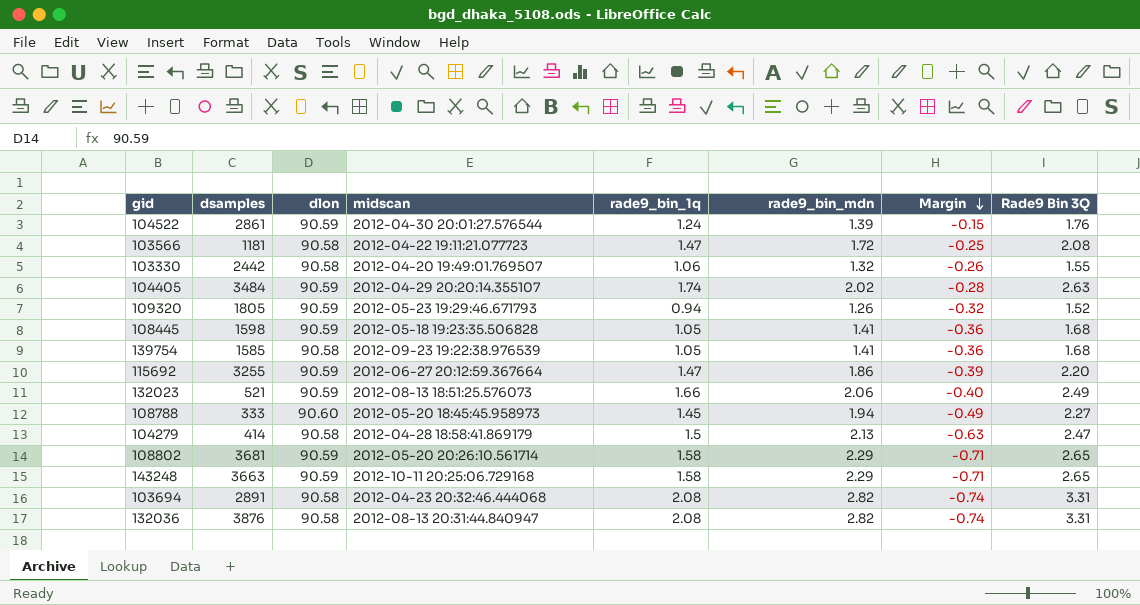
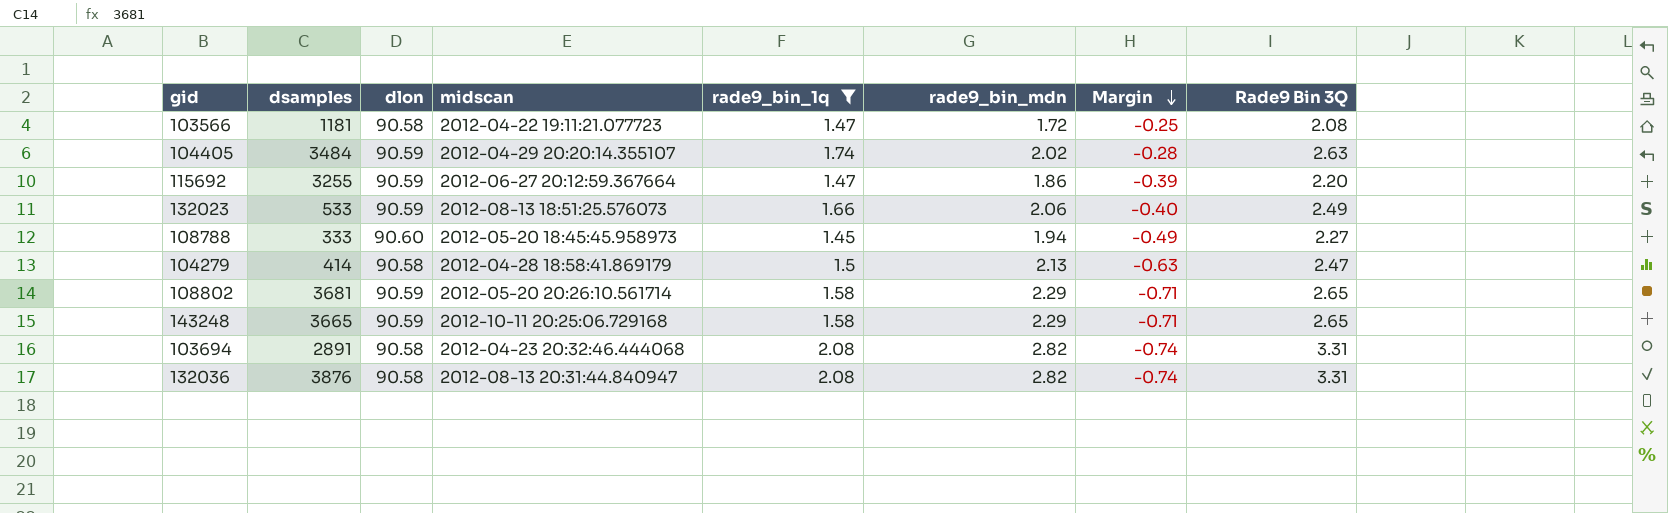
filter: none -> rade9_bin_1q >= 1.45
132023 | dsamples: 521 -> 533
143248 | dsamples: 3663 -> 3665

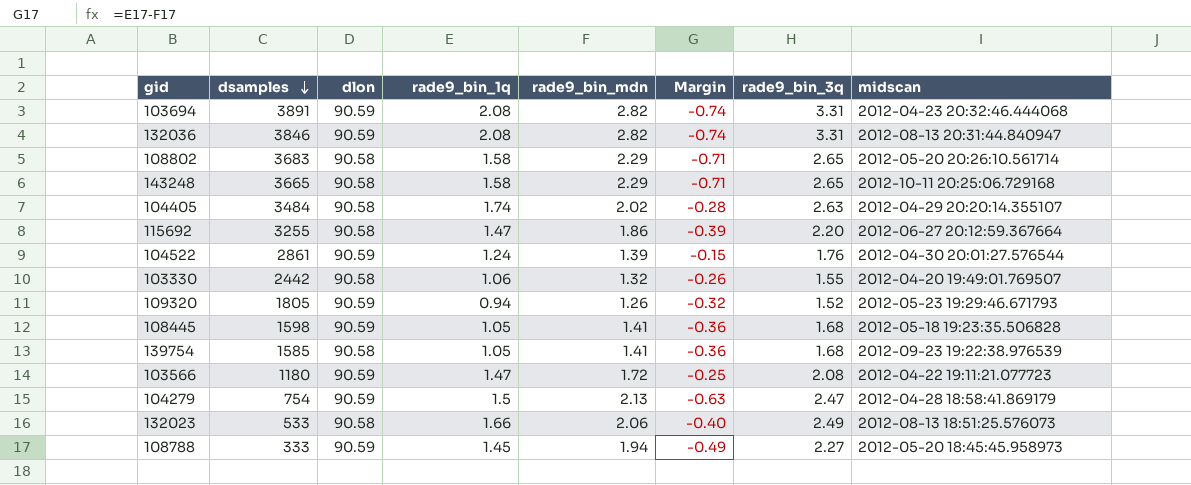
filter: rade9_bin_1q >= 1.45 -> none
row order: Margin descending -> dsamples descending
column name: Rade9 Bin 3Q -> rade9_bin_3q
column midscan | position: 4 -> 8
103694 | dsamples: 2891 -> 3891
103694 | dlon: 90.58 -> 90.59
132036 | dsamples: 3876 -> 3846
132036 | dlon: 90.58 -> 90.59
108802 | dsamples: 3681 -> 3683
108802 | dlon: 90.59 -> 90.58
143248 | dlon: 90.59 -> 90.58
104405 | dlon: 90.59 -> 90.58
115692 | dlon: 90.59 -> 90.58
103566 | dsamples: 1181 -> 1180
103566 | dlon: 90.58 -> 90.59
104279 | dsamples: 414 -> 754
104279 | dlon: 90.58 -> 90.59
132023 | dlon: 90.59 -> 90.58
108788 | dlon: 90.60 -> 90.59

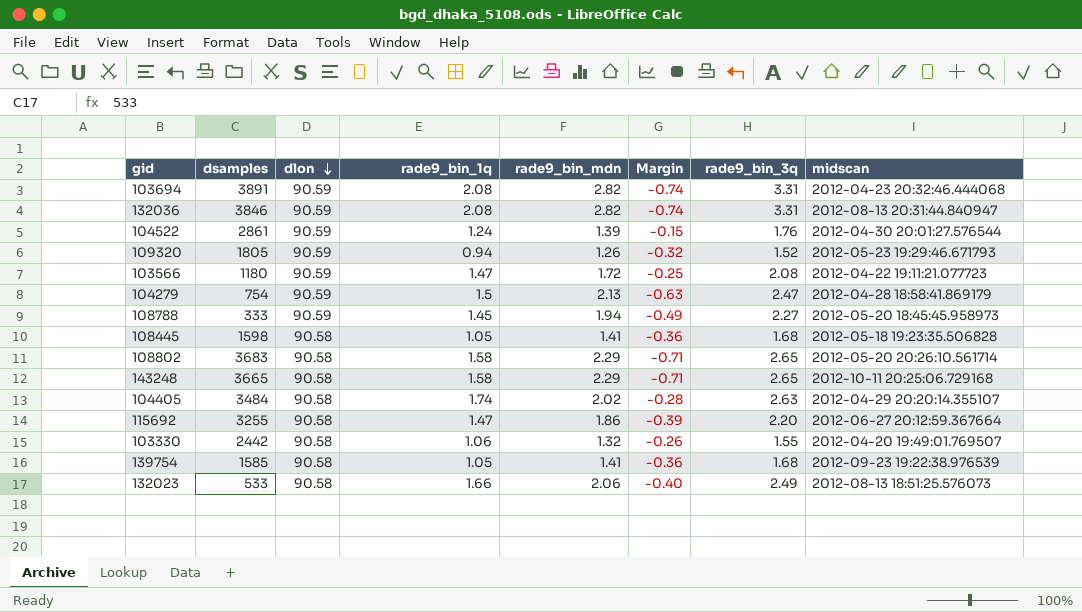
row order: dsamples descending -> dlon descending
108445 | dlon: 90.59 -> 90.58

